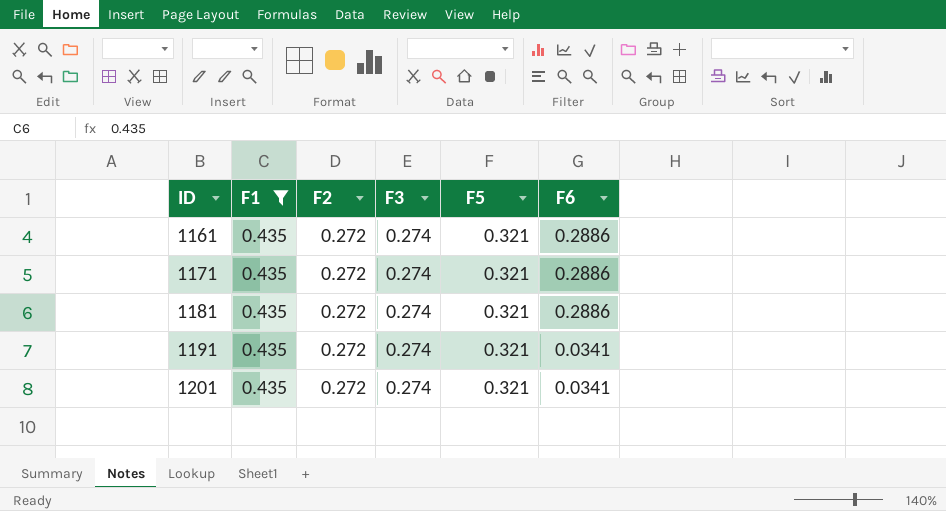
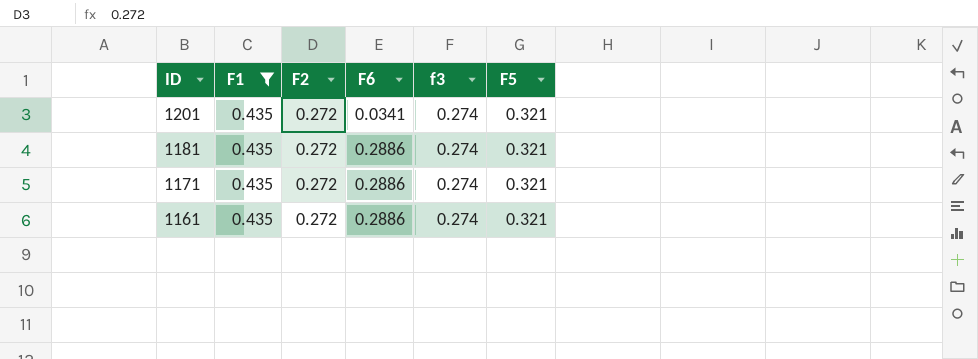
row order: ID ascending -> ID descending
column F6 | position: 6 -> 4
column name: F3 -> f3
row 1191: 0.435 | 0.272 | 0.274 | 0.321 | 0.0341 -> none

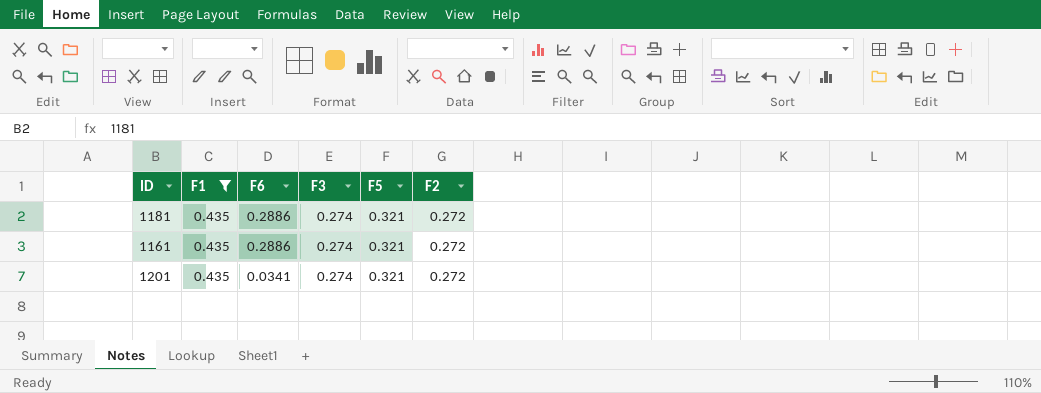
row order: ID descending -> F6 descending
column name: f3 -> F3
column F2 | position: 3 -> 6
row 1171: 0.435 | 0.272 | 0.2886 | 0.274 | 0.321 -> none

